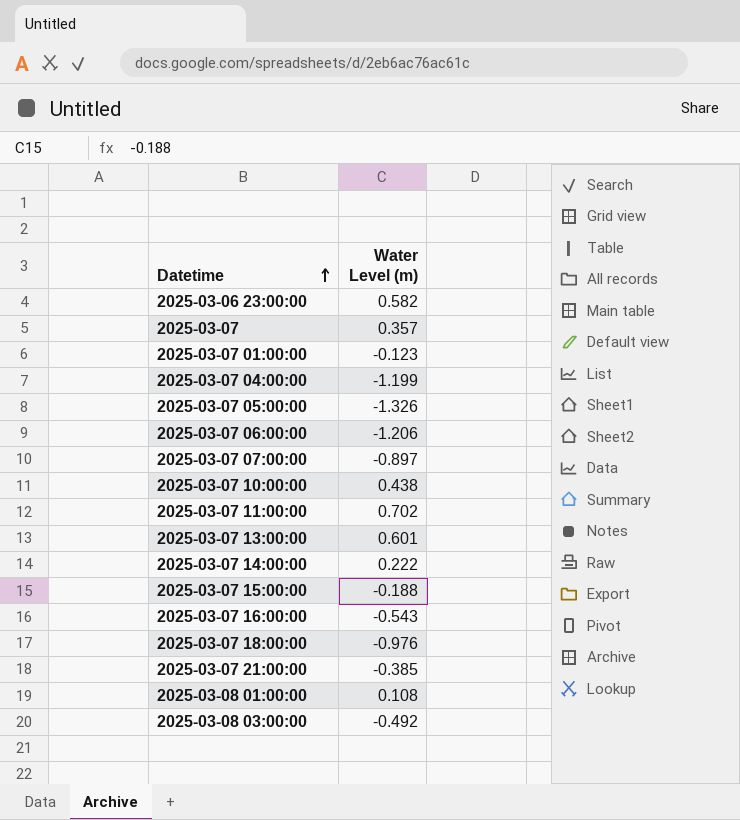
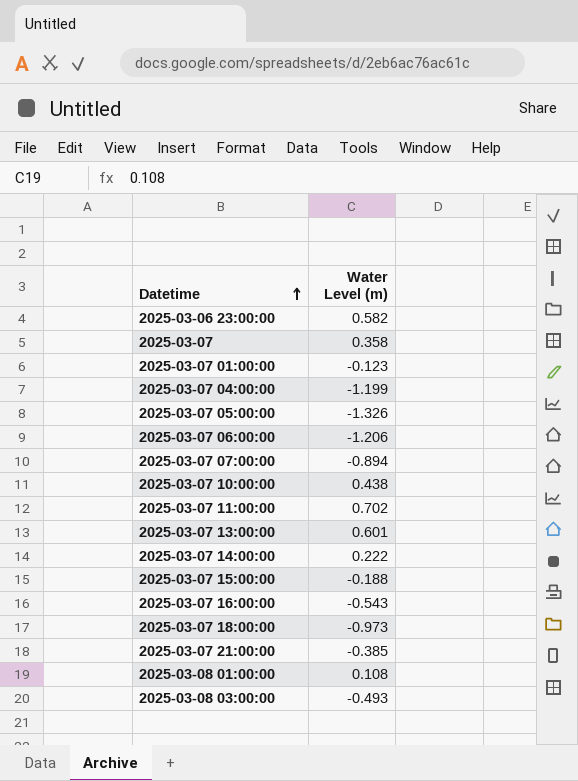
2025-03-07 | Water Level (m): 0.357 -> 0.358
2025-03-07 07:00:00 | Water Level (m): -0.897 -> -0.894
2025-03-07 18:00:00 | Water Level (m): -0.976 -> -0.973
2025-03-08 03:00:00 | Water Level (m): -0.492 -> -0.493

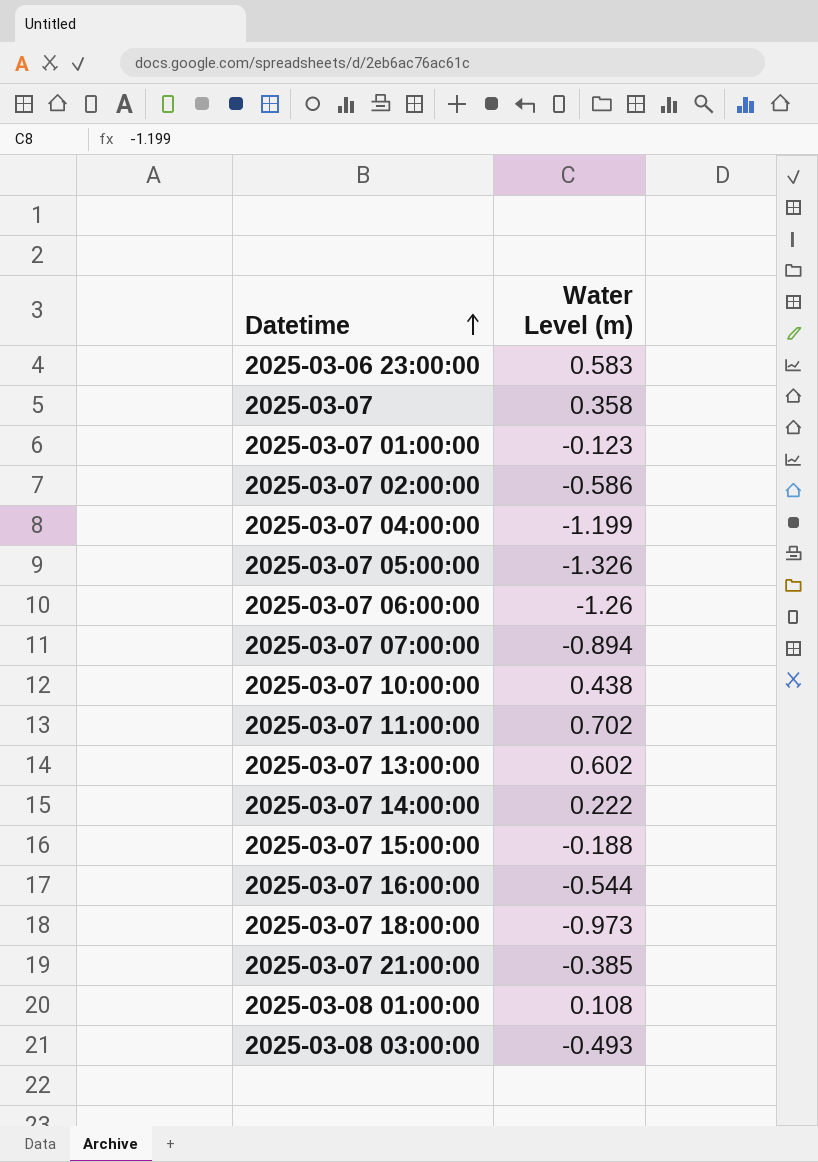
2025-03-06 23:00:00 | Water Level (m): 0.582 -> 0.583
row 2025-03-07 02:00:00: none -> -0.586
2025-03-07 06:00:00 | Water Level (m): -1.206 -> -1.26
2025-03-07 13:00:00 | Water Level (m): 0.601 -> 0.602
2025-03-07 16:00:00 | Water Level (m): -0.543 -> -0.544

